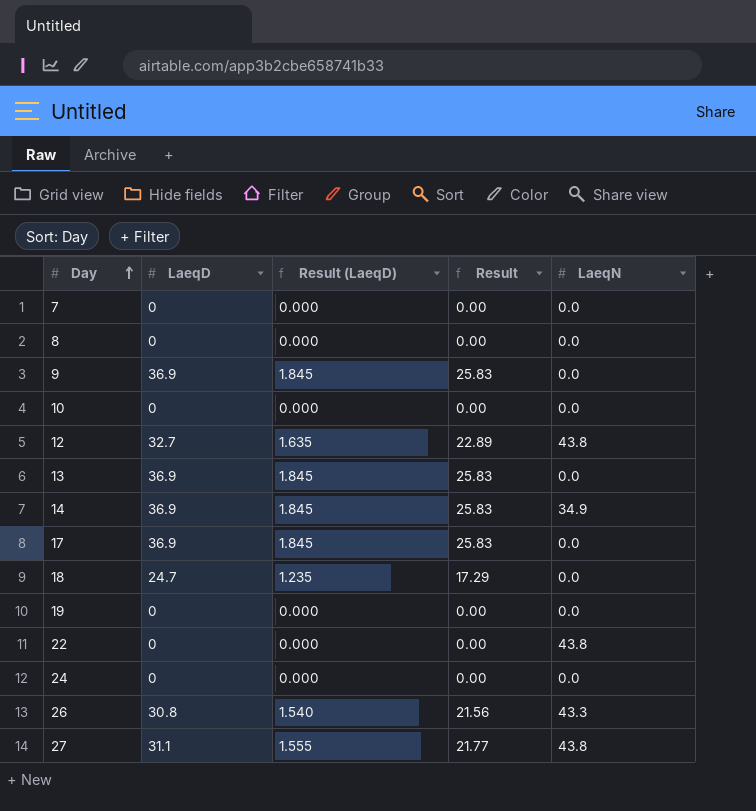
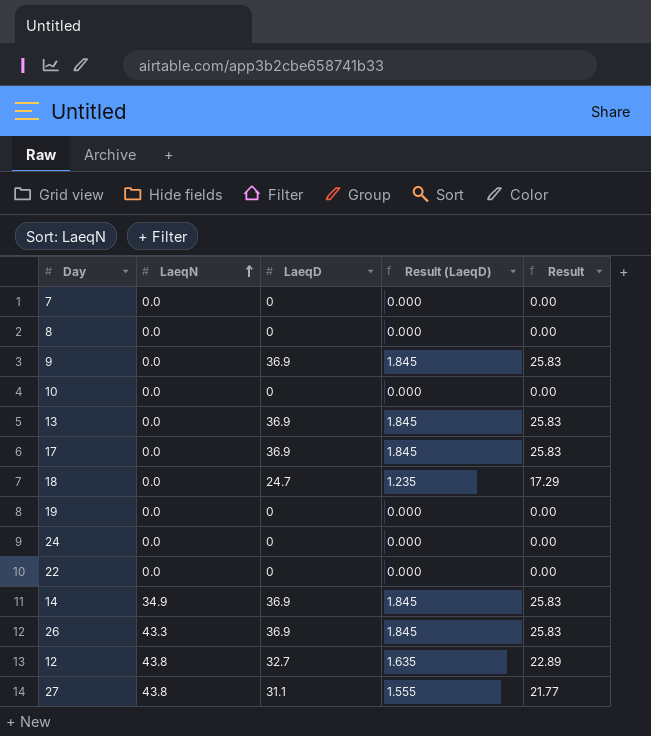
row order: Day ascending -> LaeqN ascending
column LaeqN | position: 5 -> 2
22 | LaeqN: 43.8 -> 0.0
26 | LaeqD: 30.8 -> 36.9
26 | Result (LaeqD): 1.540 -> 1.845
26 | Result: 21.56 -> 25.83

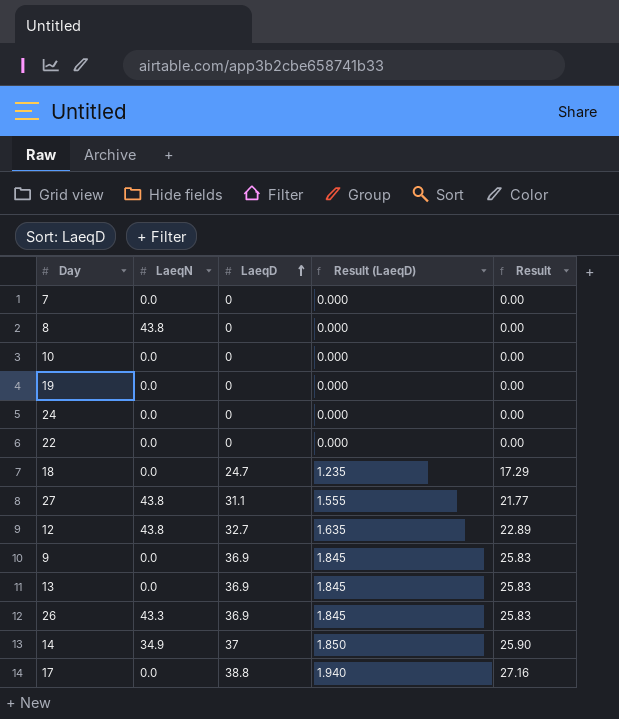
row order: LaeqN ascending -> LaeqD ascending
8 | LaeqN: 0.0 -> 43.8
14 | LaeqD: 36.9 -> 37
14 | Result (LaeqD): 1.845 -> 1.850
14 | Result: 25.83 -> 25.90
17 | LaeqD: 36.9 -> 38.8
17 | Result (LaeqD): 1.845 -> 1.940
17 | Result: 25.83 -> 27.16

